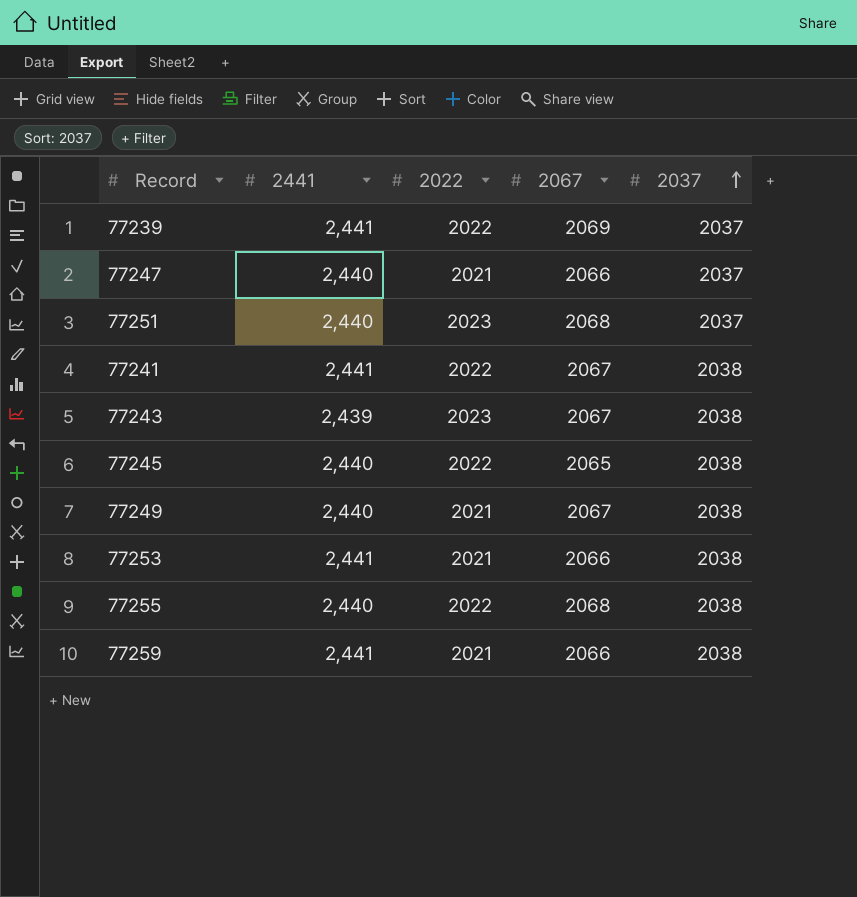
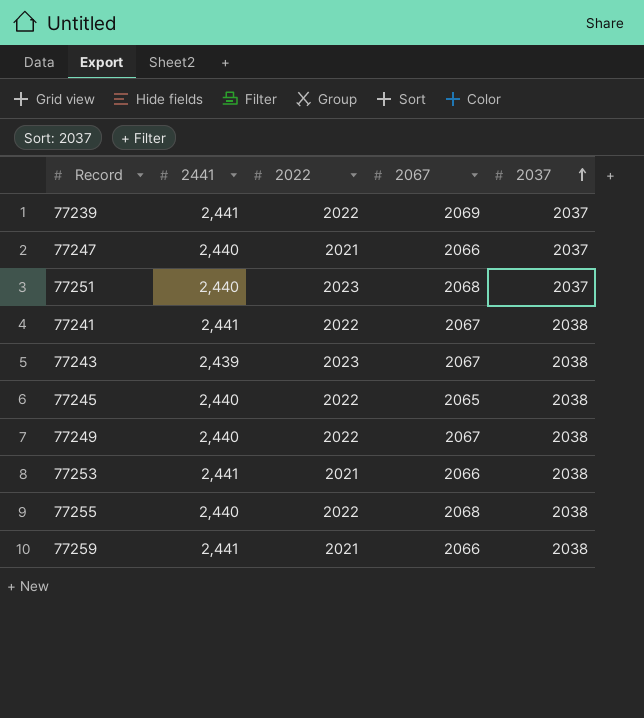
77249 | 2022: 2021 -> 2022

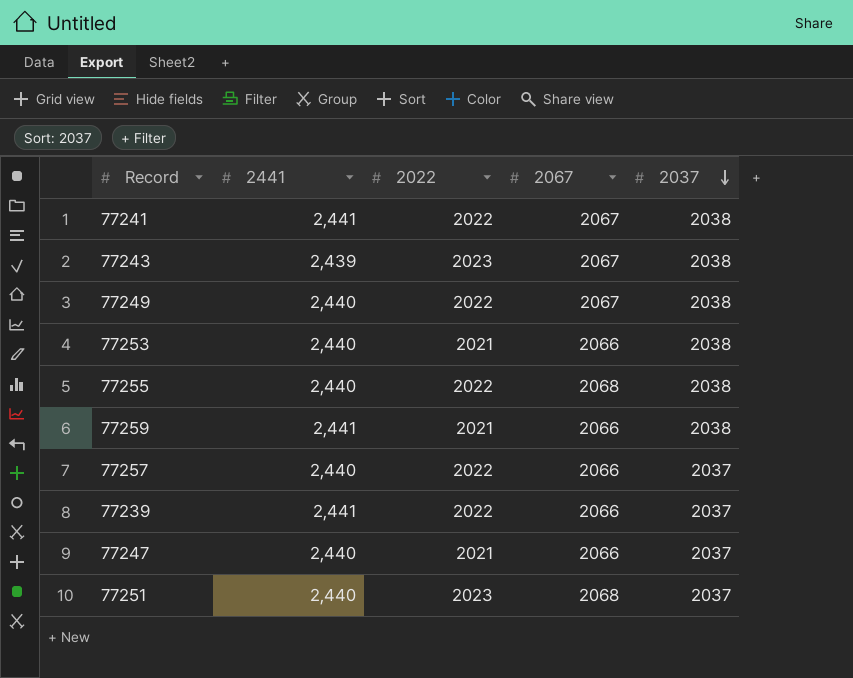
row order: 2037 ascending -> 2037 descending
row 77245: 2,440 | 2022 | 2065 | 2038 -> none
77253 | 2441: 2,441 -> 2,440
row 77257: none -> 2,440 | 2022 | 2066 | 2037
77239 | 2067: 2069 -> 2066

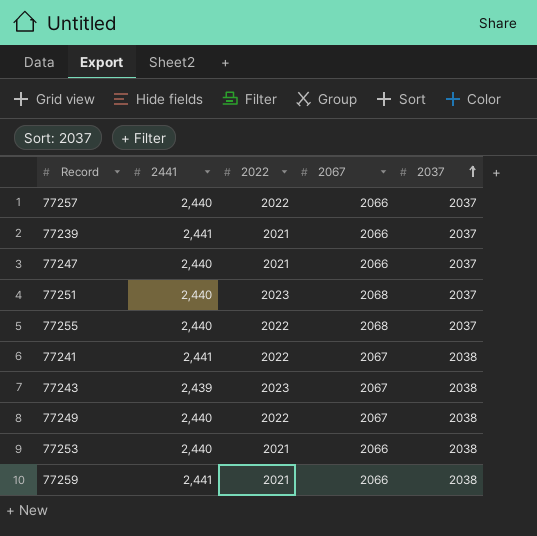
row order: 2037 descending -> 2037 ascending
77239 | 2022: 2022 -> 2021
77255 | 2037: 2038 -> 2037

